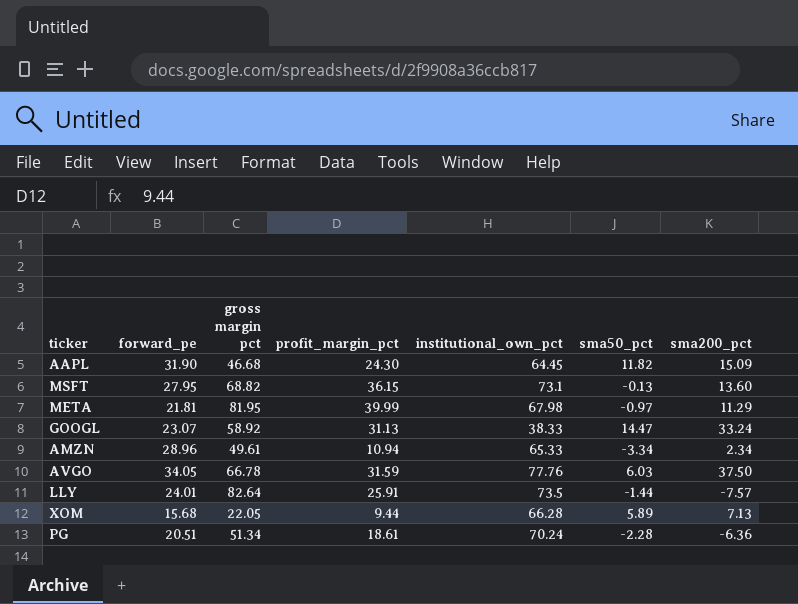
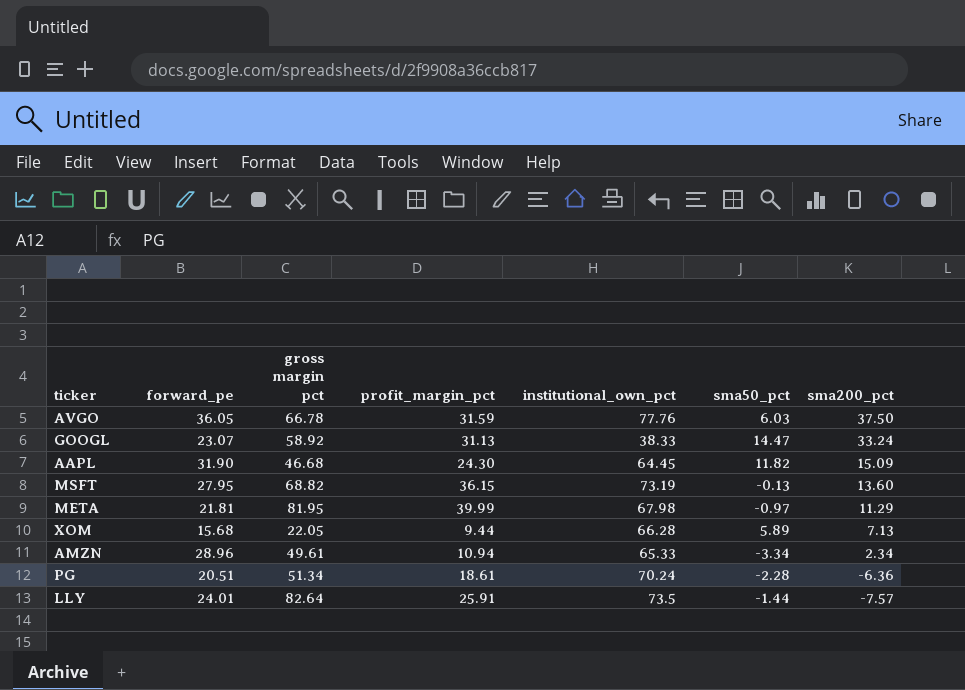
row order: none -> sma200_pct descending
AVGO | forward_pe: 34.05 -> 36.05
MSFT | institutional_own_pct: 73.1 -> 73.19

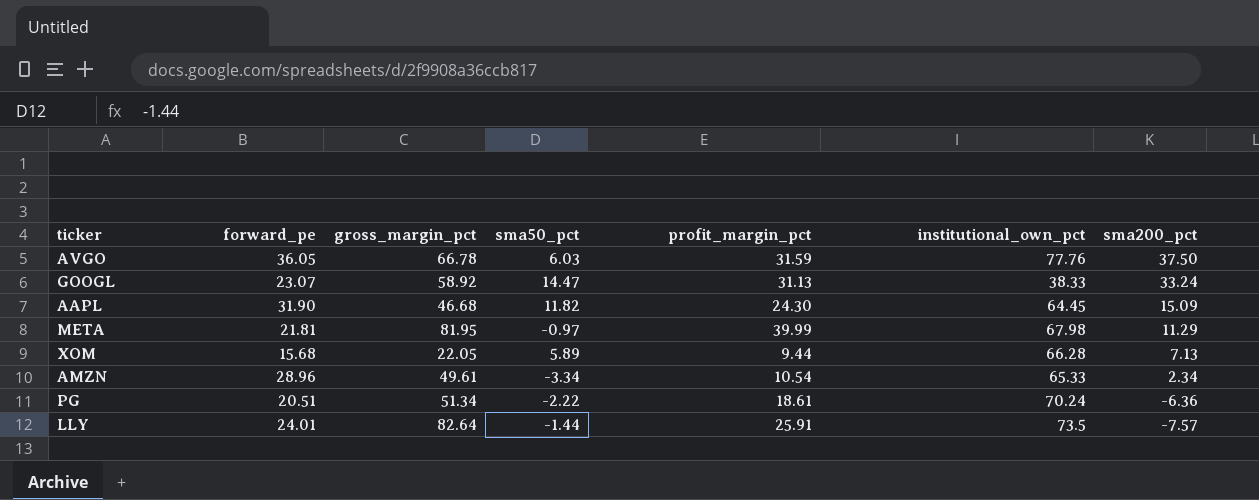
column name: gross margin pct -> gross_margin_pct
column sma50_pct | position: 6 -> 4
row MSFT: 27.95 | 68.82 | 36.15 | 73.19 | -0.13 | 13.60 -> none
AMZN | profit_margin_pct: 10.94 -> 10.54
PG | sma50_pct: -2.28 -> -2.22

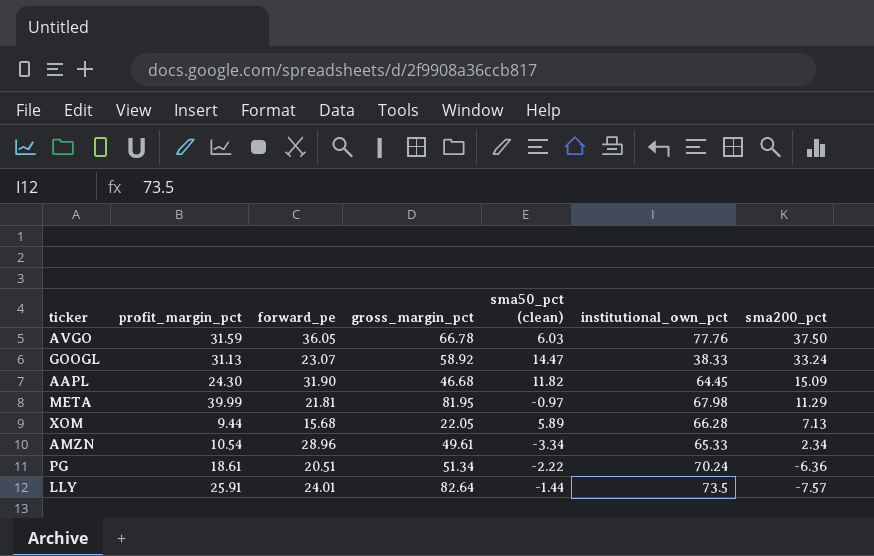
column profit_margin_pct | position: 5 -> 2
column name: sma50_pct -> sma50_pct (clean)

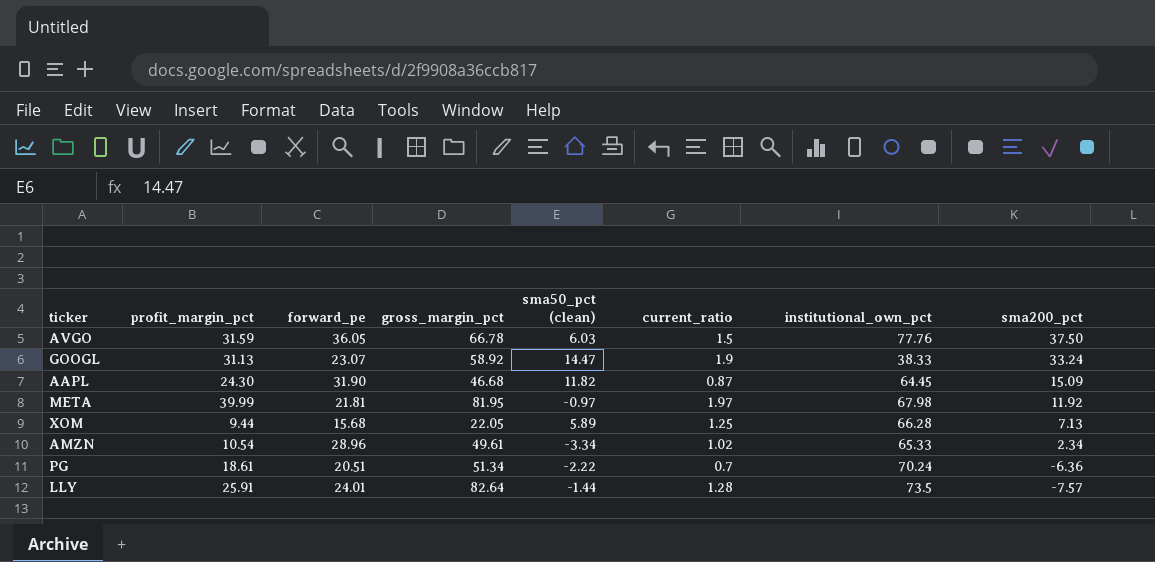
column current_ratio | position: none -> 6
META | sma200_pct: 11.29 -> 11.92

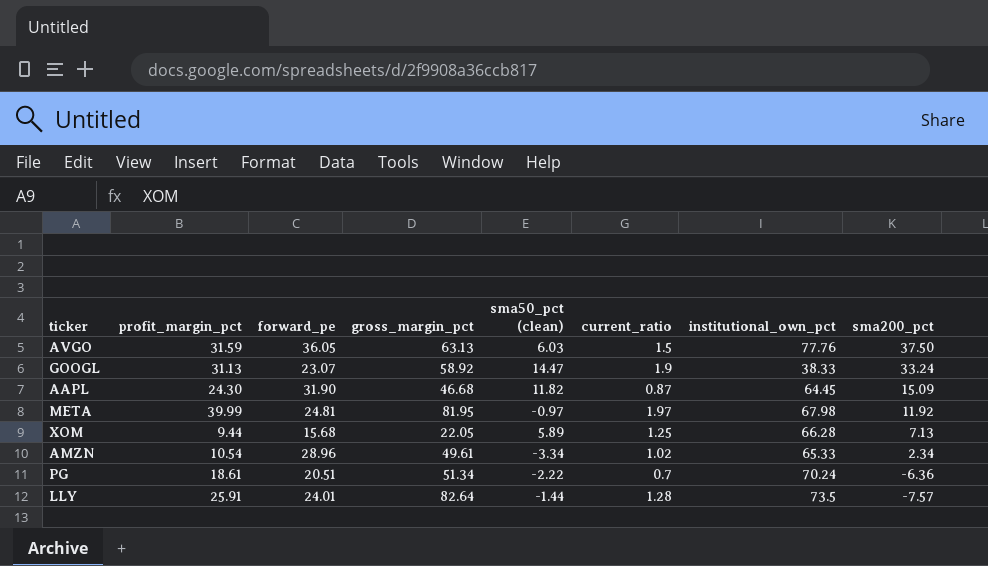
AVGO | gross_margin_pct: 66.78 -> 63.13
META | forward_pe: 21.81 -> 24.81

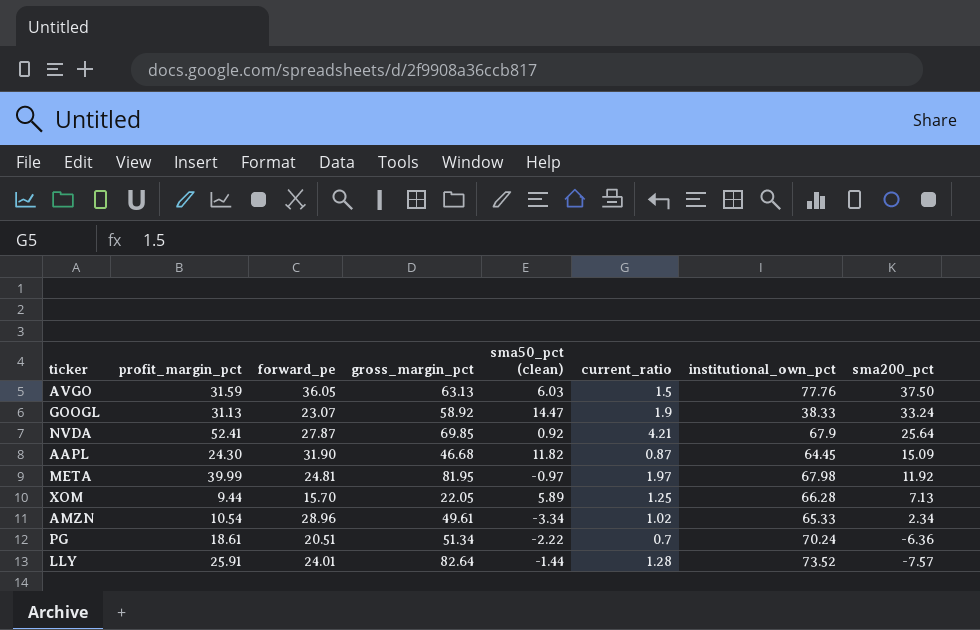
row NVDA: none -> 52.41 | 27.87 | 69.85 | 0.92 | 4.21 | 67.9 | 25.64
XOM | forward_pe: 15.68 -> 15.70
LLY | institutional_own_pct: 73.5 -> 73.52

